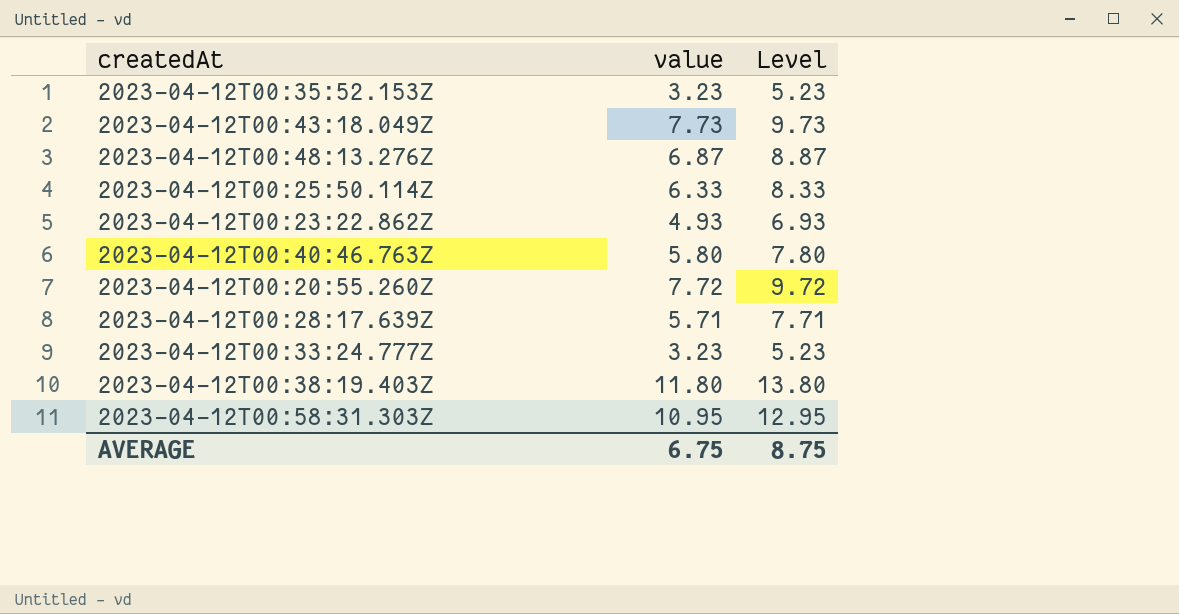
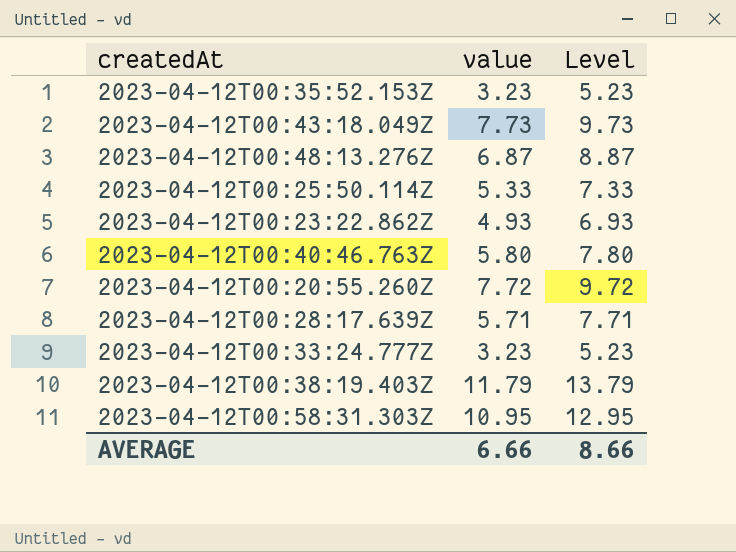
2023-04-12T00:25:50.114Z | value: 6.33 -> 5.33
2023-04-12T00:25:50.114Z | Level: 8.33 -> 7.33
2023-04-12T00:38:19.403Z | value: 11.80 -> 11.79
2023-04-12T00:38:19.403Z | Level: 13.80 -> 13.79
AVERAGE | value: 6.75 -> 6.66
AVERAGE | Level: 8.75 -> 8.66

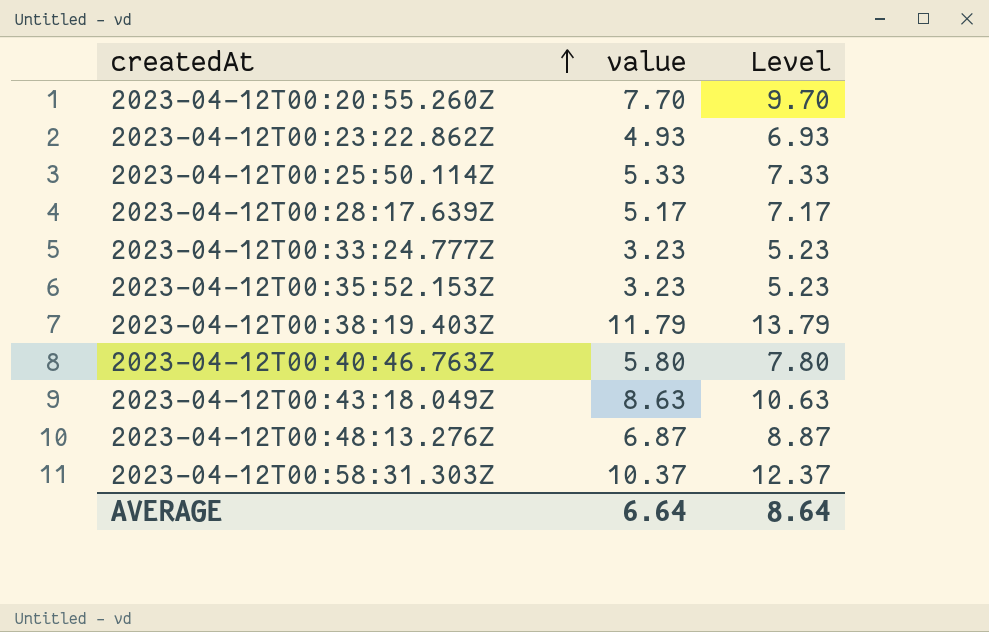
row order: none -> createdAt ascending
2023-04-12T00:20:55.260Z | value: 7.72 -> 7.70
2023-04-12T00:20:55.260Z | Level: 9.72 -> 9.70
2023-04-12T00:28:17.639Z | value: 5.71 -> 5.17
2023-04-12T00:28:17.639Z | Level: 7.71 -> 7.17
2023-04-12T00:43:18.049Z | value: 7.73 -> 8.63
2023-04-12T00:43:18.049Z | Level: 9.73 -> 10.63
2023-04-12T00:58:31.303Z | value: 10.95 -> 10.37
2023-04-12T00:58:31.303Z | Level: 12.95 -> 12.37
AVERAGE | value: 6.66 -> 6.64
AVERAGE | Level: 8.66 -> 8.64

